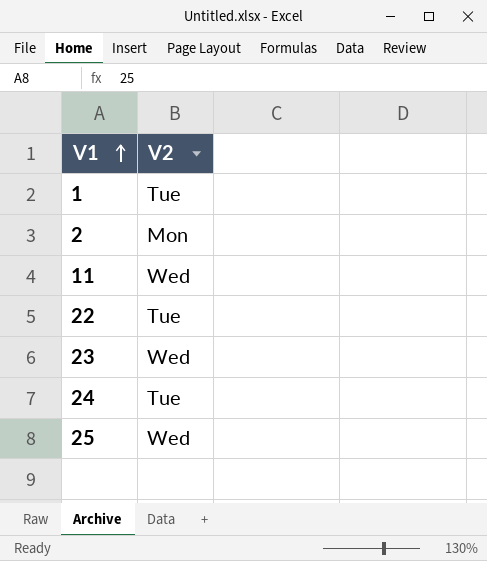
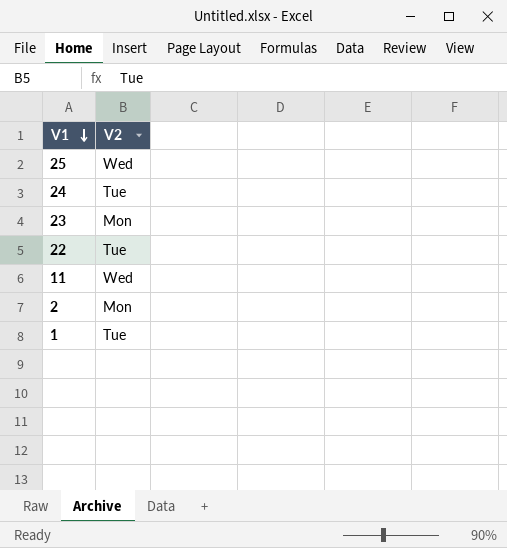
row order: V1 ascending -> V1 descending
23 | V2: Wed -> Mon

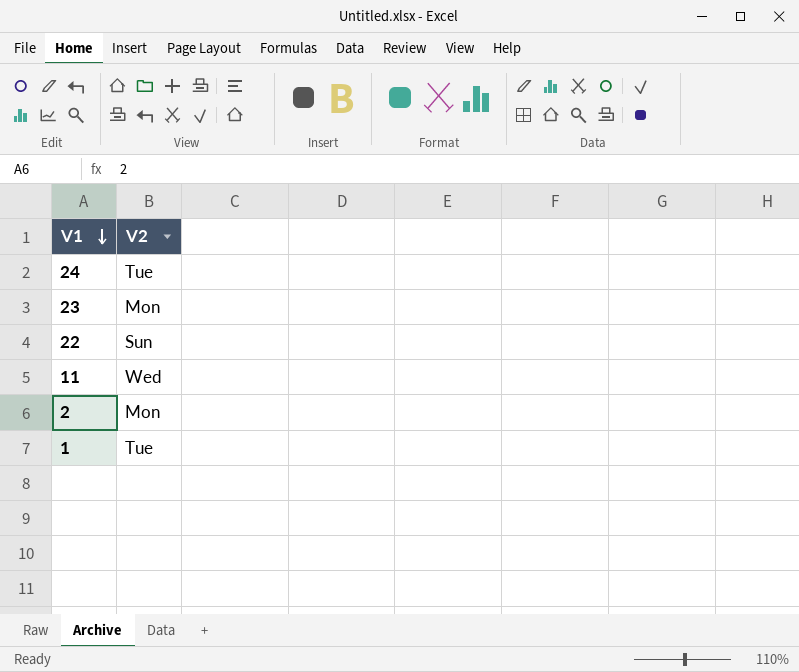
row 25: Wed -> none
22 | V2: Tue -> Sun

